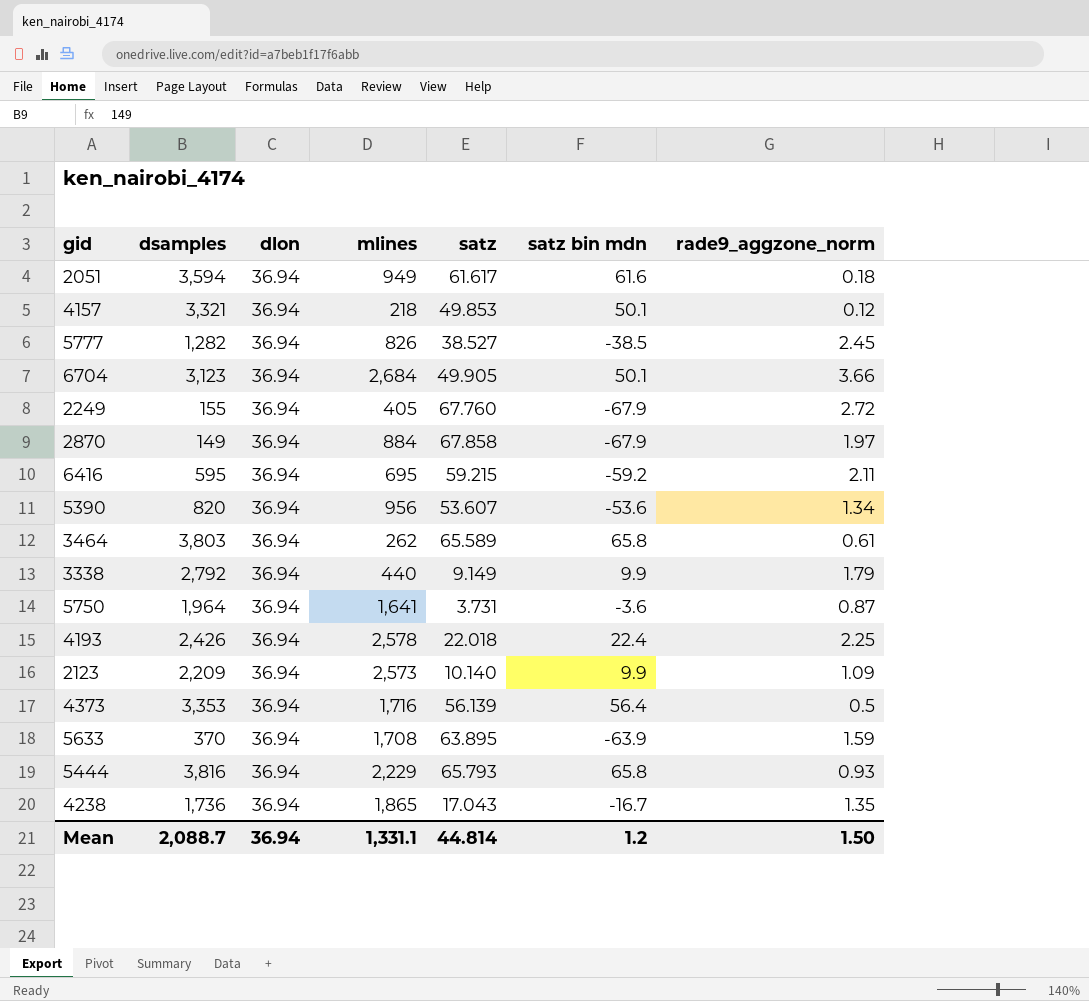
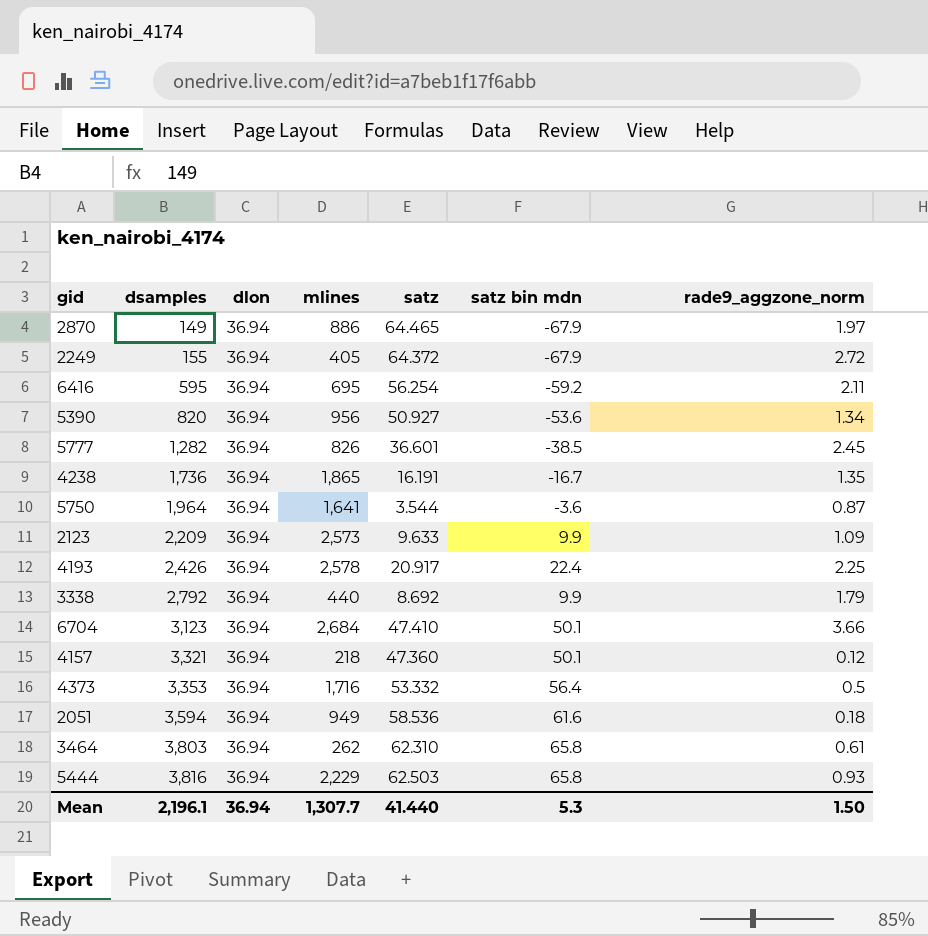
row order: none -> dsamples ascending
row 5633: 370 | 36.94 | 1,708 | 63.895 | -63.9 | 1.59 -> none
2870 | mlines: 884 -> 886
2870 | satz: 67.858 -> 64.465
2249 | satz: 67.760 -> 64.372
6416 | satz: 59.215 -> 56.254
5390 | satz: 53.607 -> 50.927
5777 | satz: 38.527 -> 36.601
4238 | satz: 17.043 -> 16.191
5750 | satz: 3.731 -> 3.544
2123 | satz: 10.140 -> 9.633
4193 | satz: 22.018 -> 20.917
3338 | satz: 9.149 -> 8.692
6704 | satz: 49.905 -> 47.410
4157 | satz: 49.853 -> 47.360
4373 | satz: 56.139 -> 53.332
2051 | satz: 61.617 -> 58.536
3464 | satz: 65.589 -> 62.310
5444 | satz: 65.793 -> 62.503
Mean | dsamples: 2,088.7 -> 2,196.1
Mean | mlines: 1,331.1 -> 1,307.7
Mean | satz: 44.814 -> 41.440
Mean | satz bin mdn: 1.2 -> 5.3

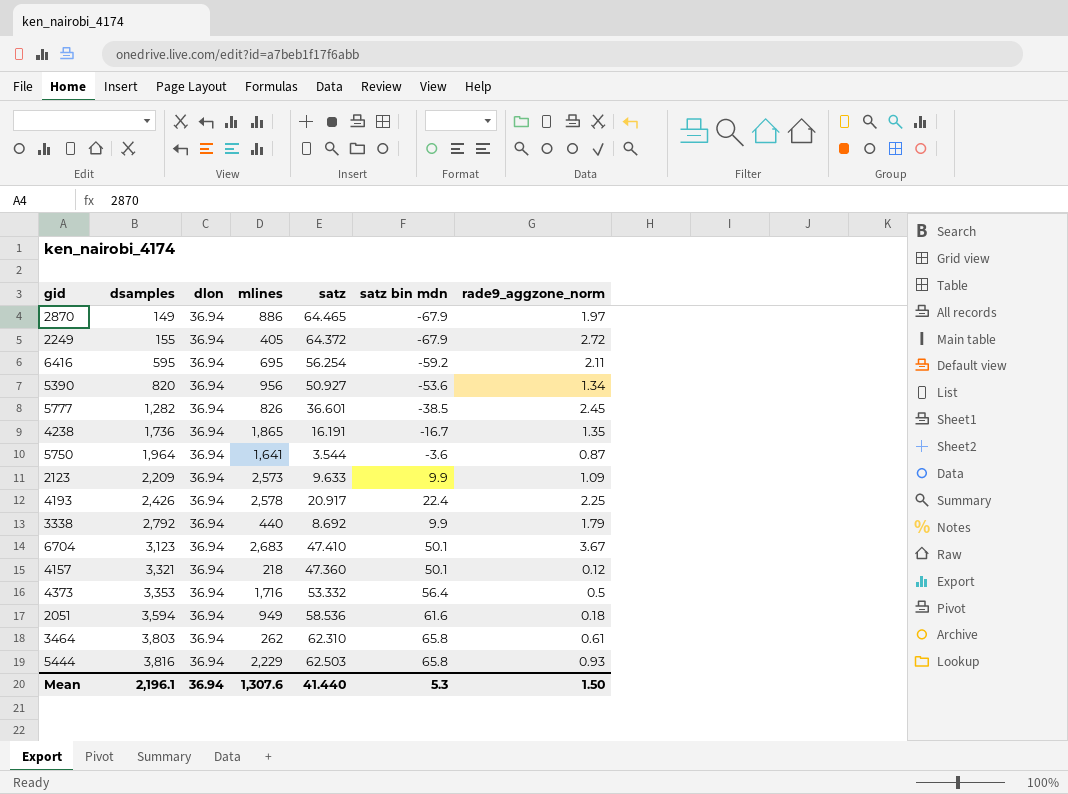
6704 | mlines: 2,684 -> 2,683
6704 | rade9_aggzone_norm: 3.66 -> 3.67
Mean | mlines: 1,307.7 -> 1,307.6

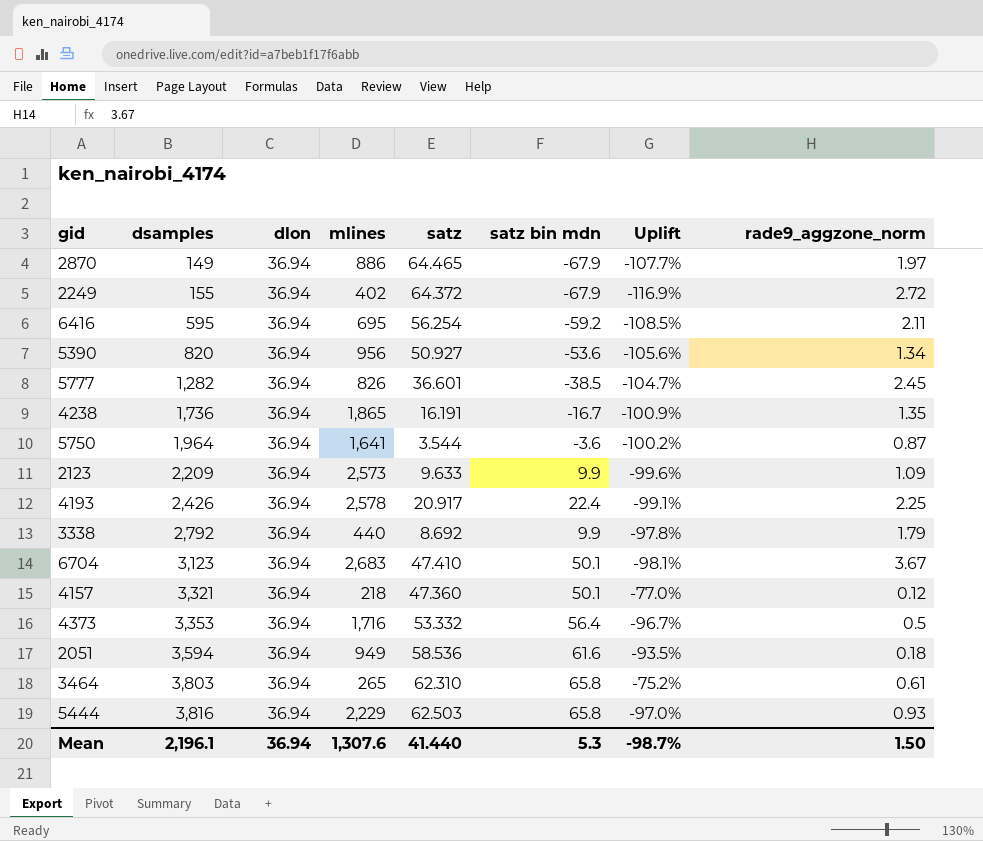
column Uplift | formula: none -> ([satz bin mdn] - [mlines]) / [mlines]
2249 | mlines: 405 -> 402
3464 | mlines: 262 -> 265

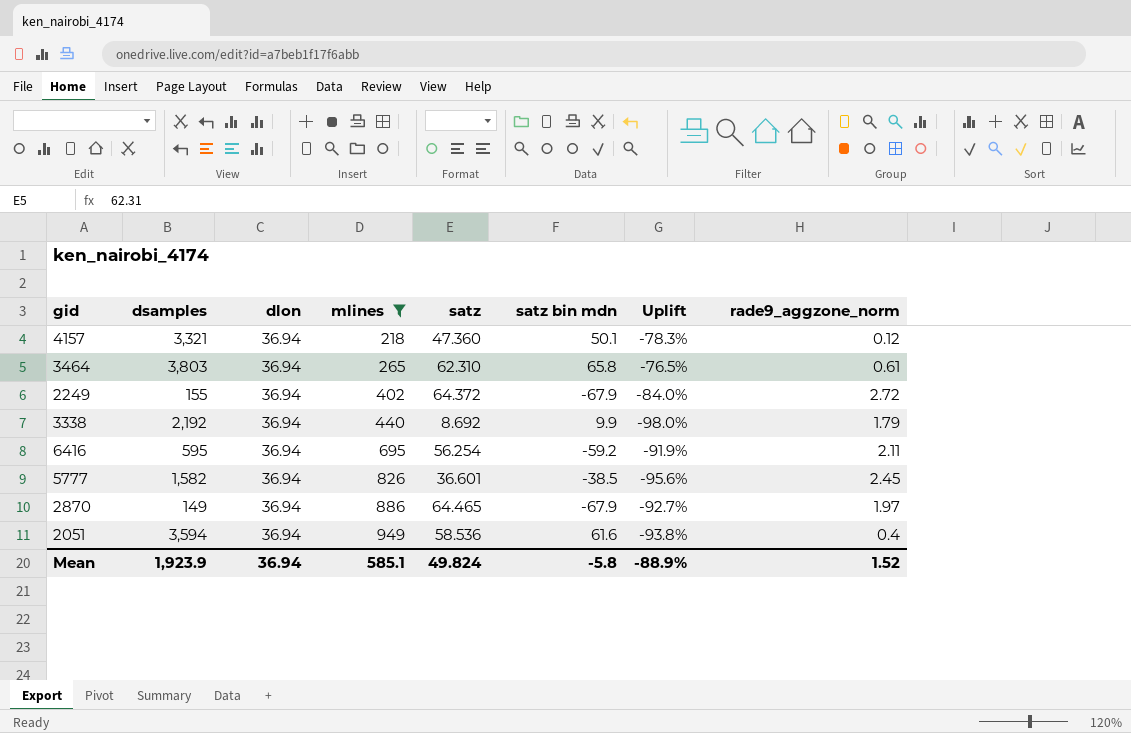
filter: none -> mlines <= 949
row order: dsamples ascending -> mlines ascending
column Uplift | formula: ([satz bin mdn] - [mlines]) / [mlines] -> ([satz] - [mlines]) / [mlines]
3338 | dsamples: 2,792 -> 2,192
5777 | dsamples: 1,282 -> 1,582
2051 | rade9_aggzone_norm: 0.18 -> 0.4
Mean | dsamples: 2,196.1 -> 1,923.9
Mean | mlines: 1,307.6 -> 585.1
Mean | satz: 41.440 -> 49.824
Mean | satz bin mdn: 5.3 -> -5.8
Mean | Uplift: -98.7% -> -88.9%
Mean | rade9_aggzone_norm: 1.50 -> 1.52

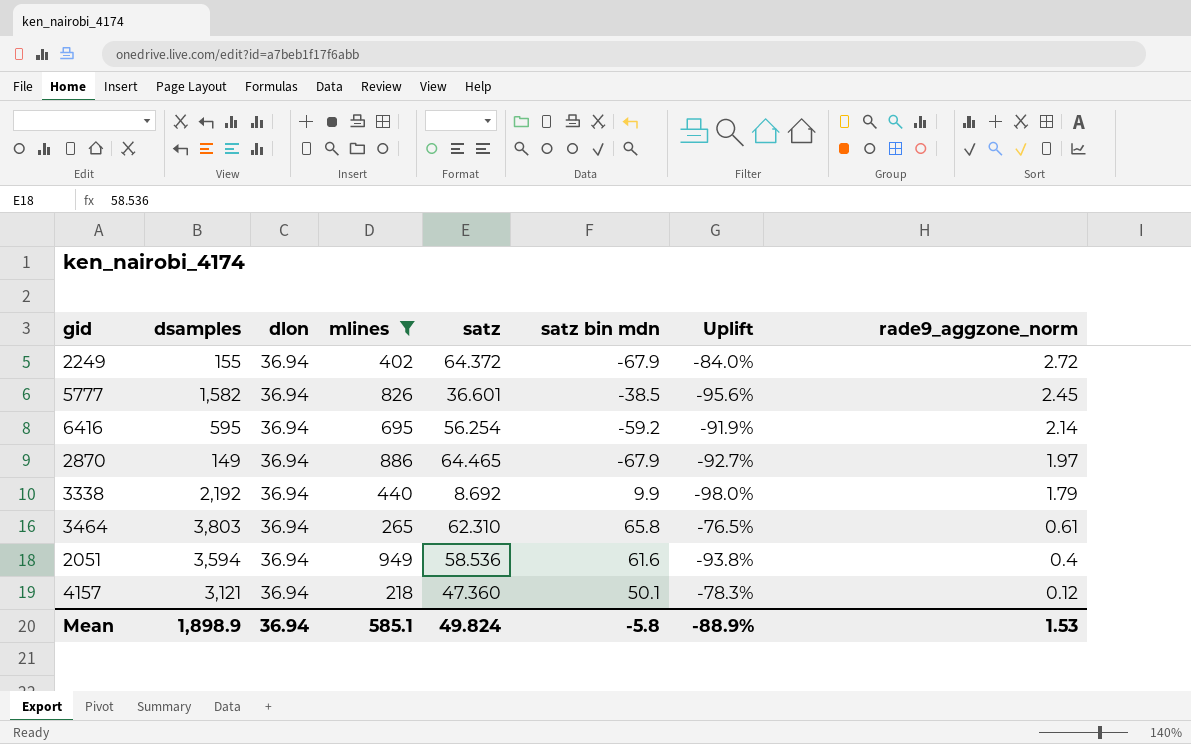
row order: mlines ascending -> rade9_aggzone_norm descending
6416 | rade9_aggzone_norm: 2.11 -> 2.14
4157 | dsamples: 3,321 -> 3,121
Mean | dsamples: 1,923.9 -> 1,898.9
Mean | rade9_aggzone_norm: 1.52 -> 1.53

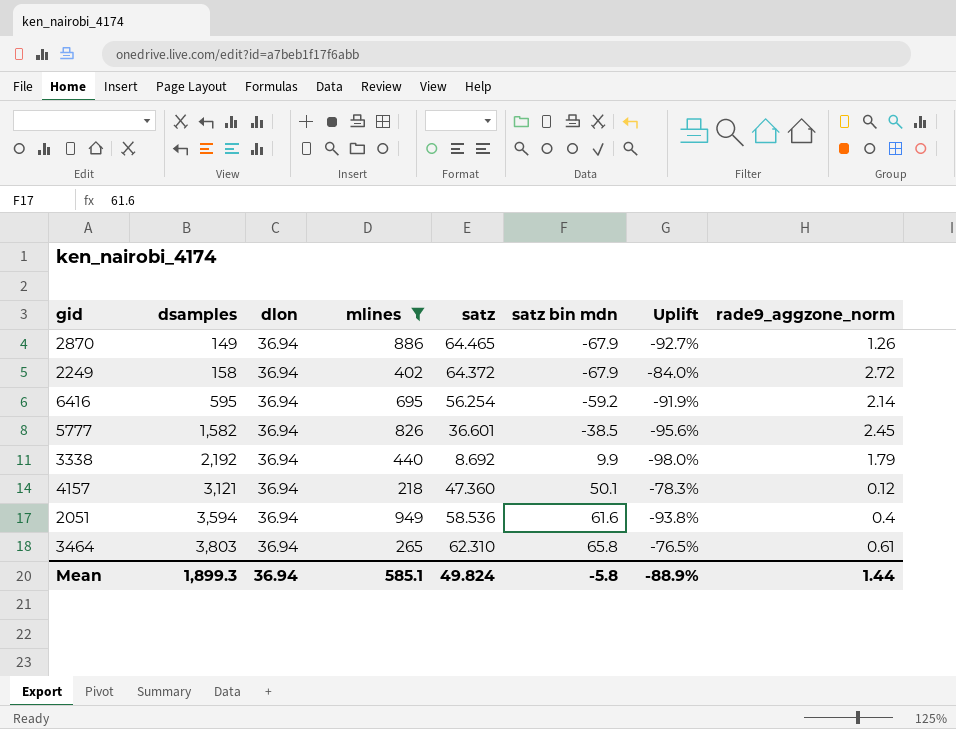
row order: rade9_aggzone_norm descending -> dsamples ascending
2870 | rade9_aggzone_norm: 1.97 -> 1.26
2249 | dsamples: 155 -> 158
Mean | dsamples: 1,898.9 -> 1,899.3
Mean | rade9_aggzone_norm: 1.53 -> 1.44

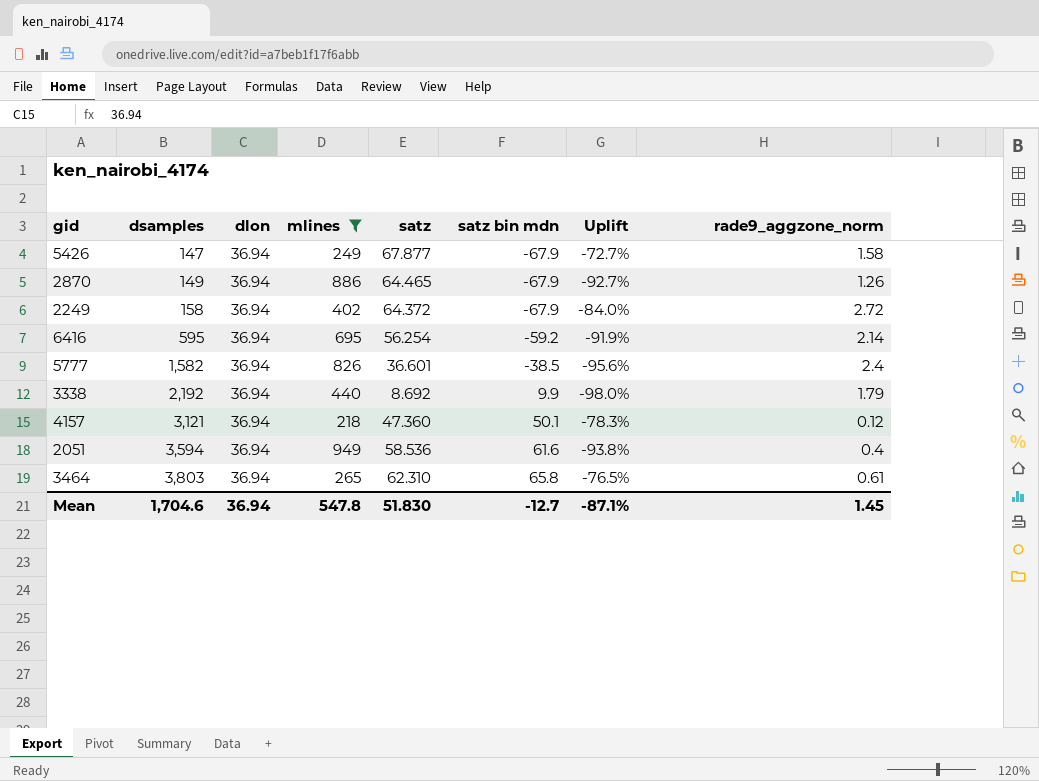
row 5426: none -> 147 | 36.94 | 249 | 67.877 | -67.9 | -72.7% | 1.58
5777 | rade9_aggzone_norm: 2.45 -> 2.4
Mean | dsamples: 1,899.3 -> 1,704.6
Mean | mlines: 585.1 -> 547.8
Mean | satz: 49.824 -> 51.830
Mean | satz bin mdn: -5.8 -> -12.7
Mean | Uplift: -88.9% -> -87.1%
Mean | rade9_aggzone_norm: 1.44 -> 1.45

